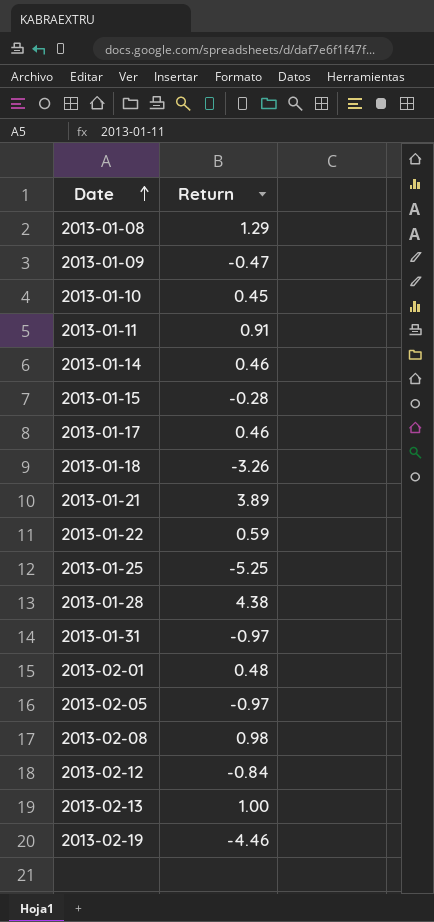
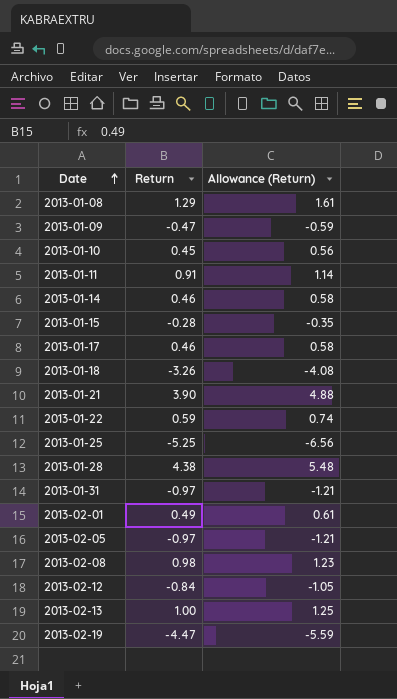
column Allowance (Return) | formula: none -> [Return] * 1.25
2013-01-21 | Return: 3.89 -> 3.90
2013-02-01 | Return: 0.48 -> 0.49
2013-02-19 | Return: -4.46 -> -4.47

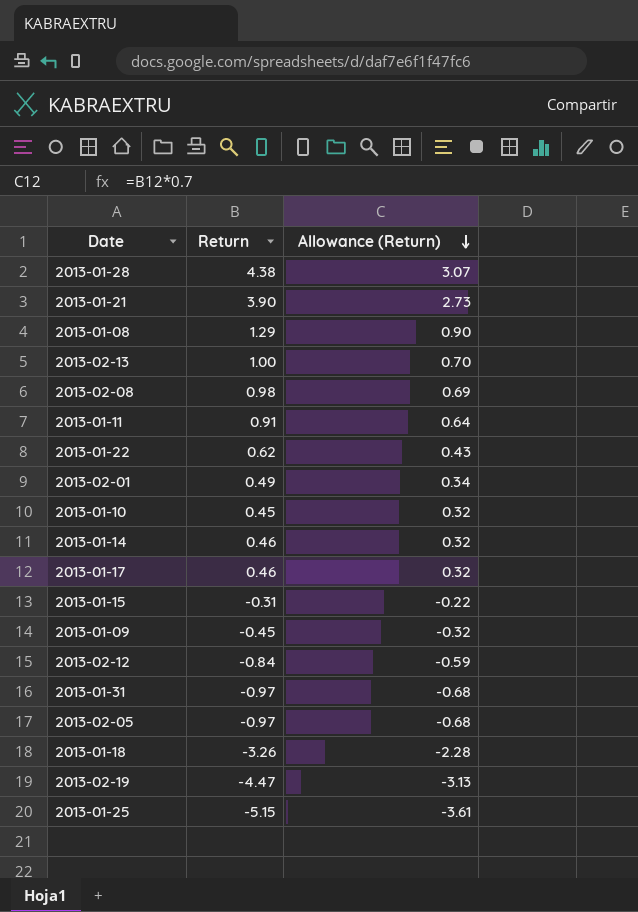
row order: Date ascending -> Allowance (Return) descending
column Allowance (Return) | formula: [Return] * 1.25 -> [Return] * 0.7
2013-01-22 | Return: 0.59 -> 0.62
2013-01-15 | Return: -0.28 -> -0.31
2013-01-09 | Return: -0.47 -> -0.45
2013-01-25 | Return: -5.25 -> -5.15

